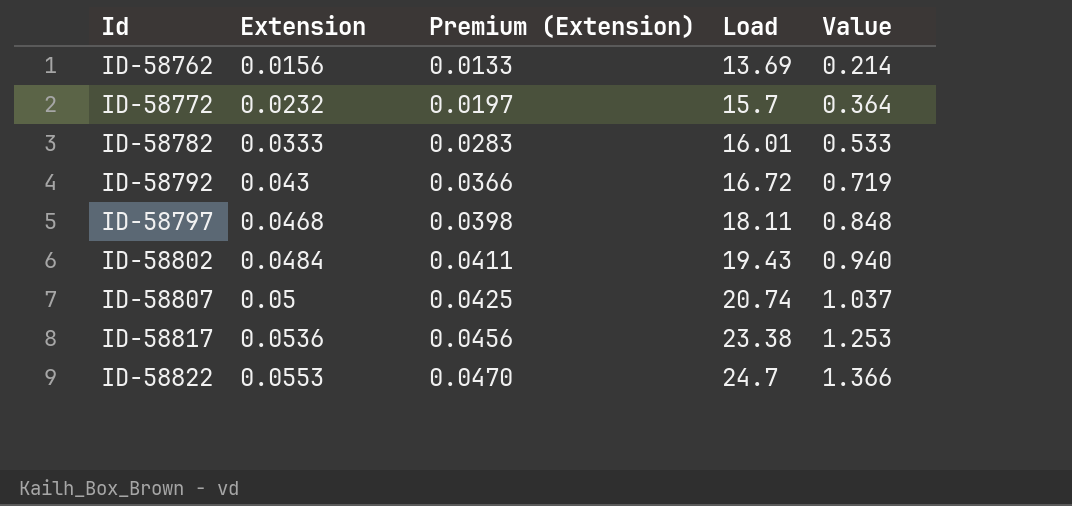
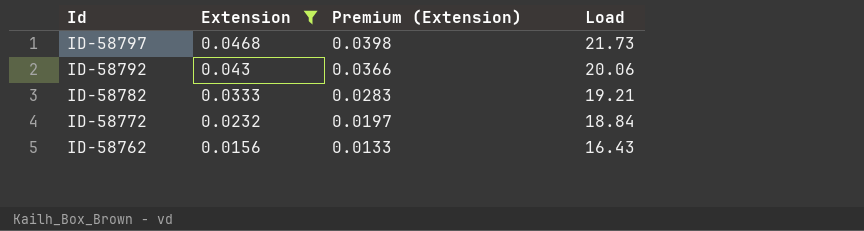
filter: none -> Extension <= 0.0468
row order: Id ascending -> Id descending
column Value | formula: [Extension] * [Load] -> none
ID-58797 | Load: 18.11 -> 21.73
ID-58792 | Load: 16.72 -> 20.06
ID-58782 | Load: 16.01 -> 19.21
ID-58772 | Load: 15.7 -> 18.84
ID-58762 | Load: 13.69 -> 16.43

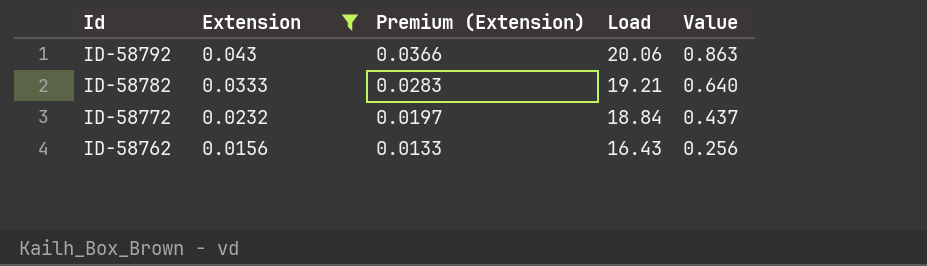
column Value | formula: none -> [Extension] * [Load]
row ID-58797: 0.0468 | 0.0398 | 21.73 -> none

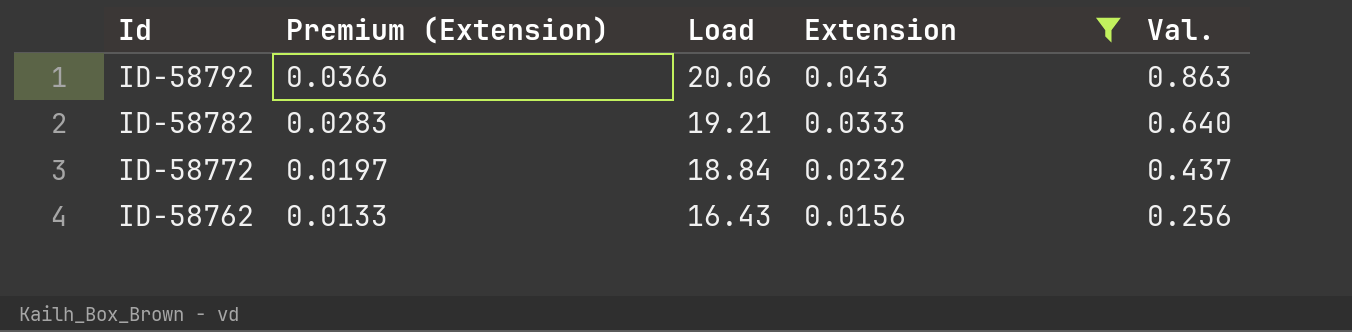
column Extension | position: 2 -> 4
column name: Value -> Val.

